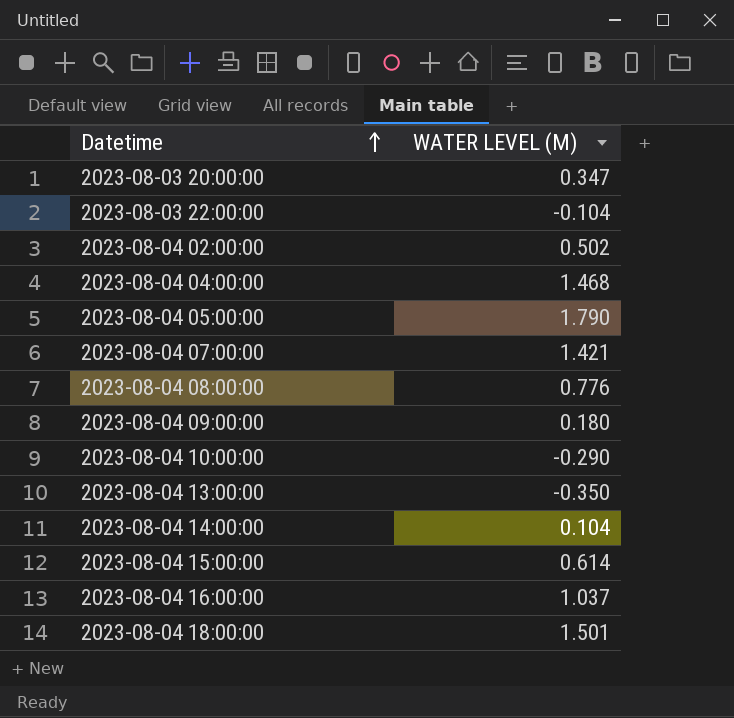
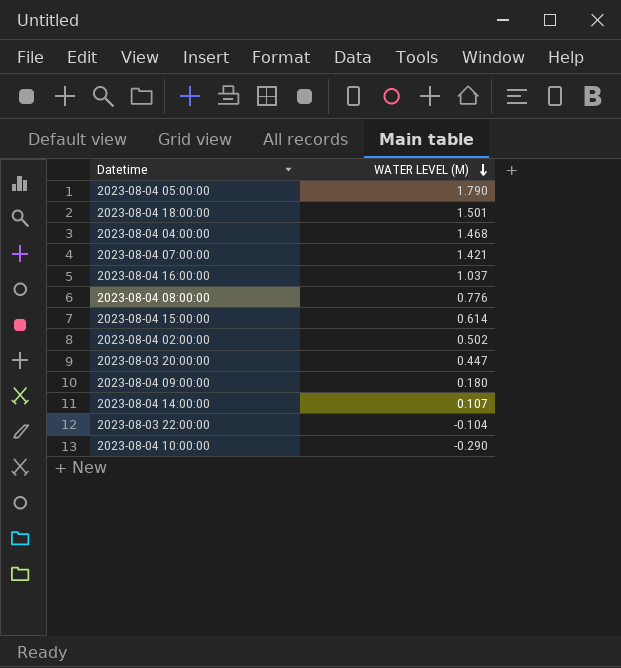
row order: Datetime ascending -> WATER LEVEL (M) descending
row 2023-08-04 13:00:00: -0.350 -> none
2023-08-03 20:00:00 | WATER LEVEL (M): 0.347 -> 0.447
2023-08-04 14:00:00 | WATER LEVEL (M): 0.104 -> 0.107

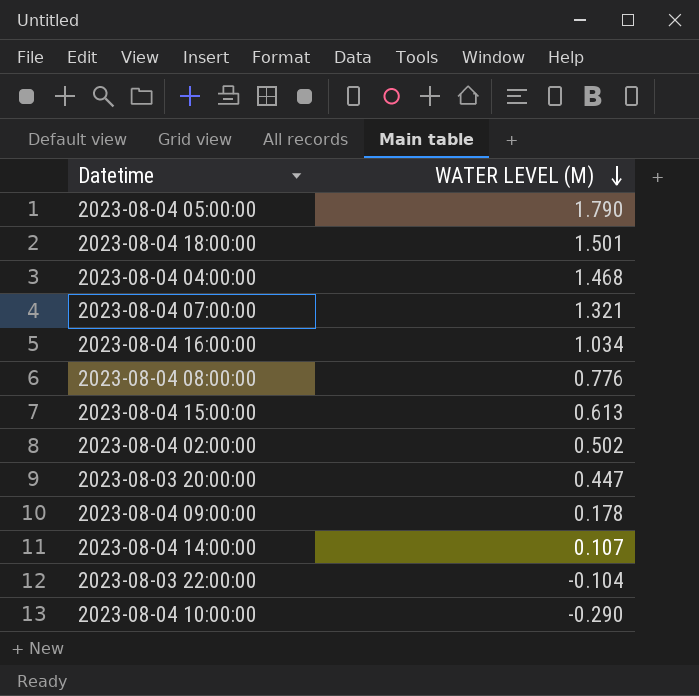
2023-08-04 07:00:00 | WATER LEVEL (M): 1.421 -> 1.321
2023-08-04 16:00:00 | WATER LEVEL (M): 1.037 -> 1.034
2023-08-04 15:00:00 | WATER LEVEL (M): 0.614 -> 0.613
2023-08-04 09:00:00 | WATER LEVEL (M): 0.180 -> 0.178

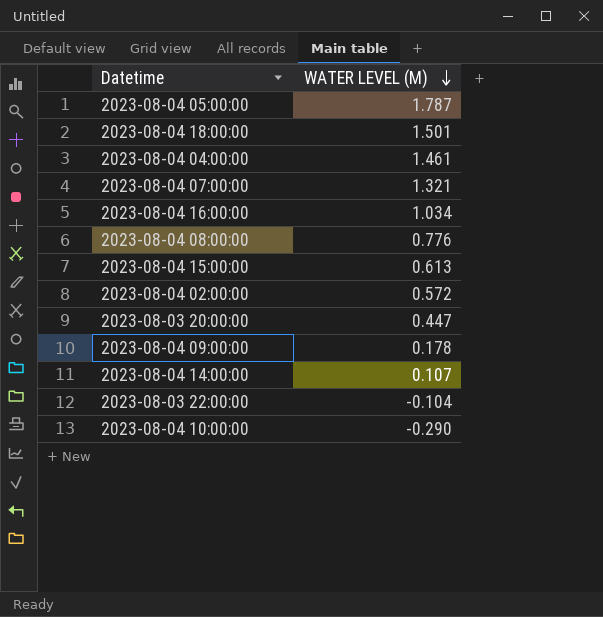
2023-08-04 05:00:00 | WATER LEVEL (M): 1.790 -> 1.787
2023-08-04 04:00:00 | WATER LEVEL (M): 1.468 -> 1.461
2023-08-04 02:00:00 | WATER LEVEL (M): 0.502 -> 0.572

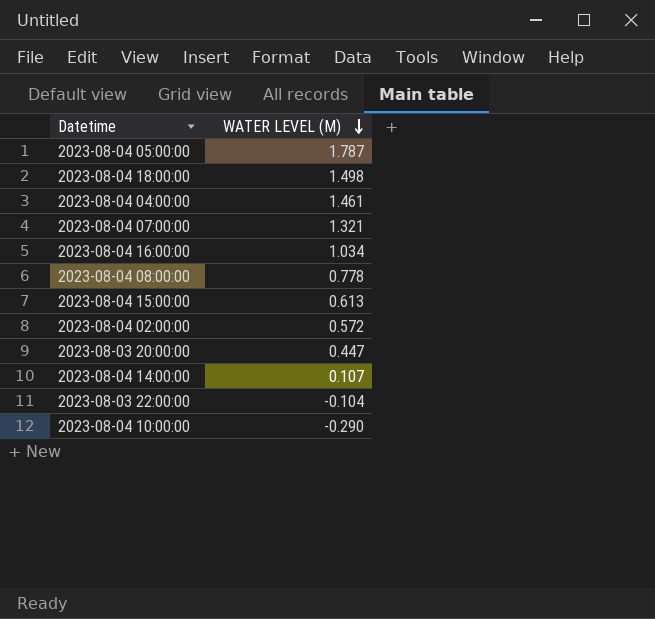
row 2023-08-04 09:00:00: 0.178 -> none
2023-08-04 18:00:00 | WATER LEVEL (M): 1.501 -> 1.498
2023-08-04 08:00:00 | WATER LEVEL (M): 0.776 -> 0.778

